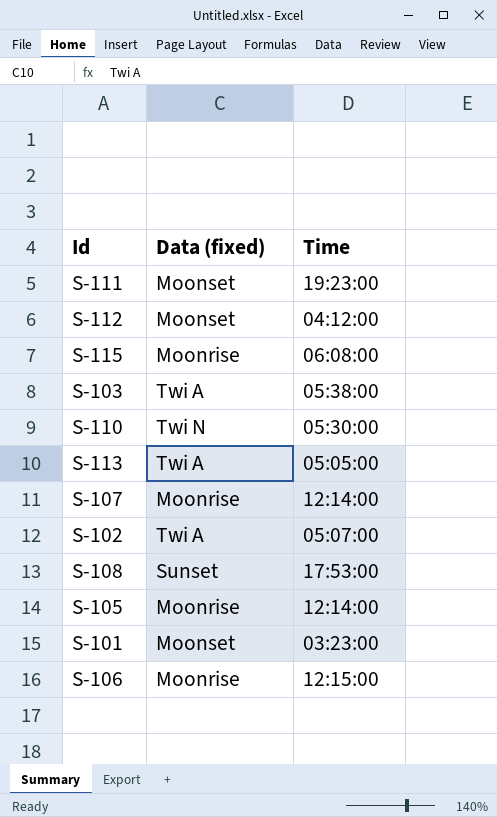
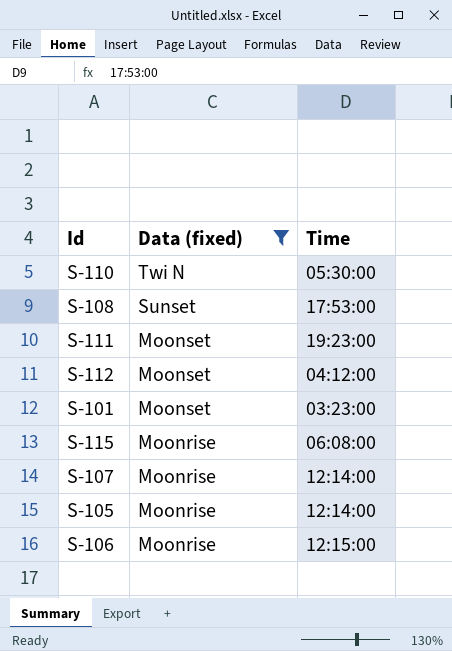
filter: none -> Data (fixed) != Twi A
row order: none -> Data (fixed) descending

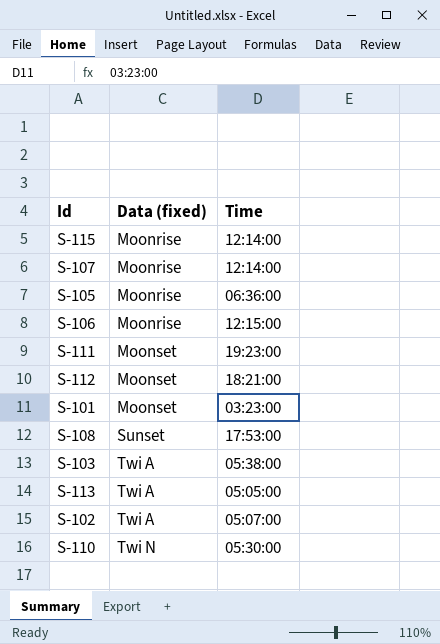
filter: Data (fixed) != Twi A -> none
row order: Data (fixed) descending -> Data (fixed) ascending
S-115 | Time: 06:08:00 -> 12:14:00
S-105 | Time: 12:14:00 -> 06:36:00
S-112 | Time: 04:12:00 -> 18:21:00

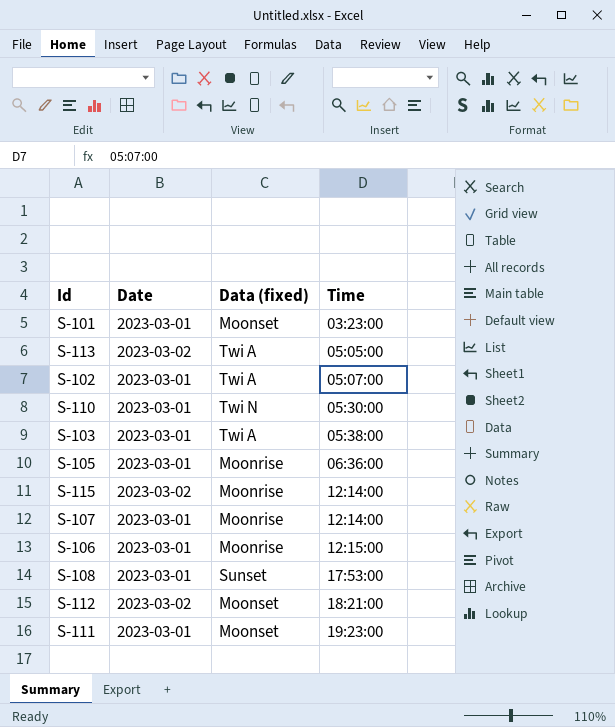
row order: Data (fixed) ascending -> Time ascending
column Date | position: none -> 2

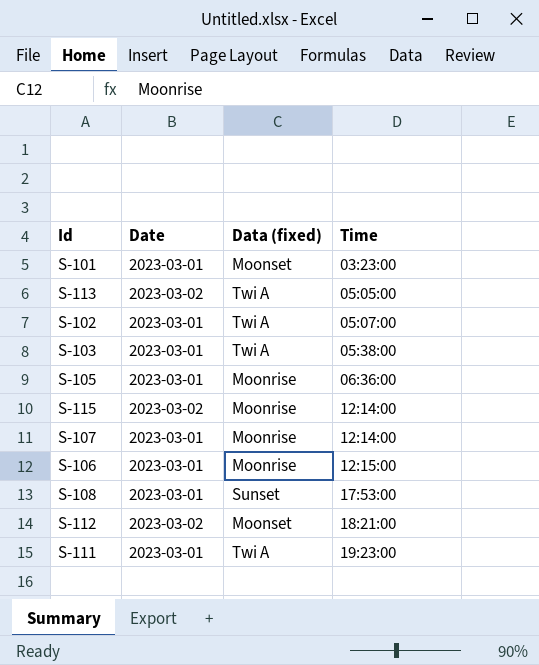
row S-110: 2023-03-01 | Twi N | 05:30:00 -> none
S-111 | Data (fixed): Moonset -> Twi A

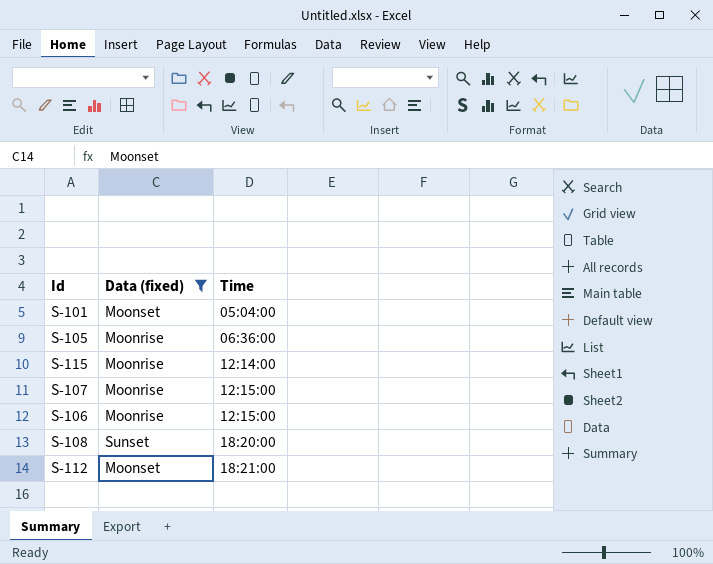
filter: none -> Data (fixed) != Twi A
column Date | position: 2 -> none
S-101 | Time: 03:23:00 -> 05:04:00
S-107 | Time: 12:14:00 -> 12:15:00
S-108 | Time: 17:53:00 -> 18:20:00

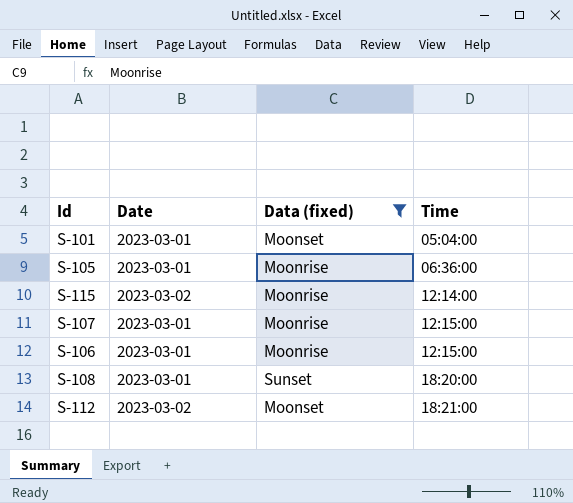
column Date | position: none -> 2

